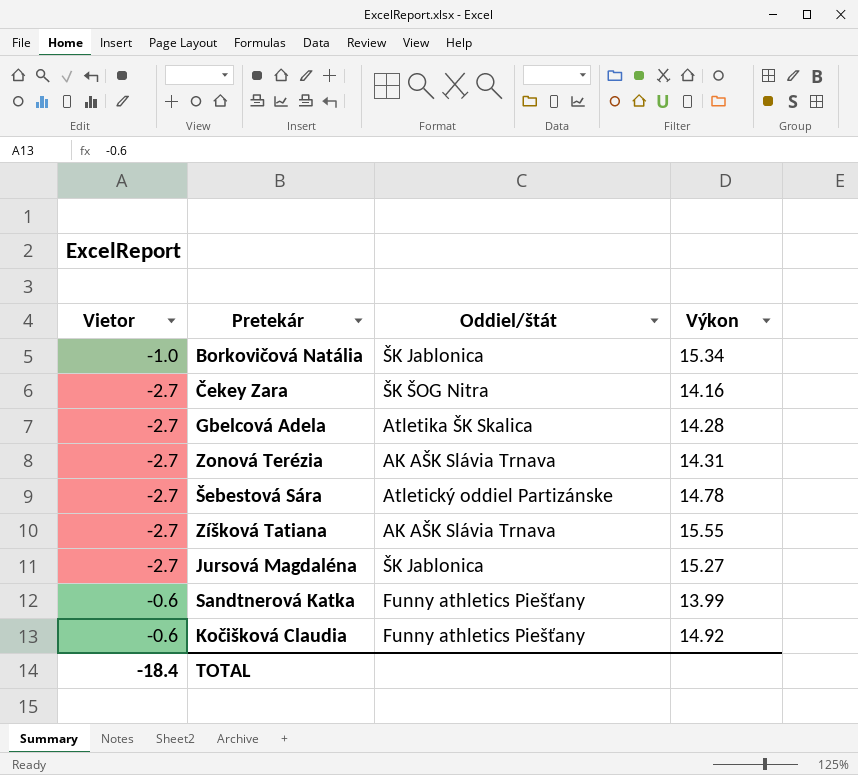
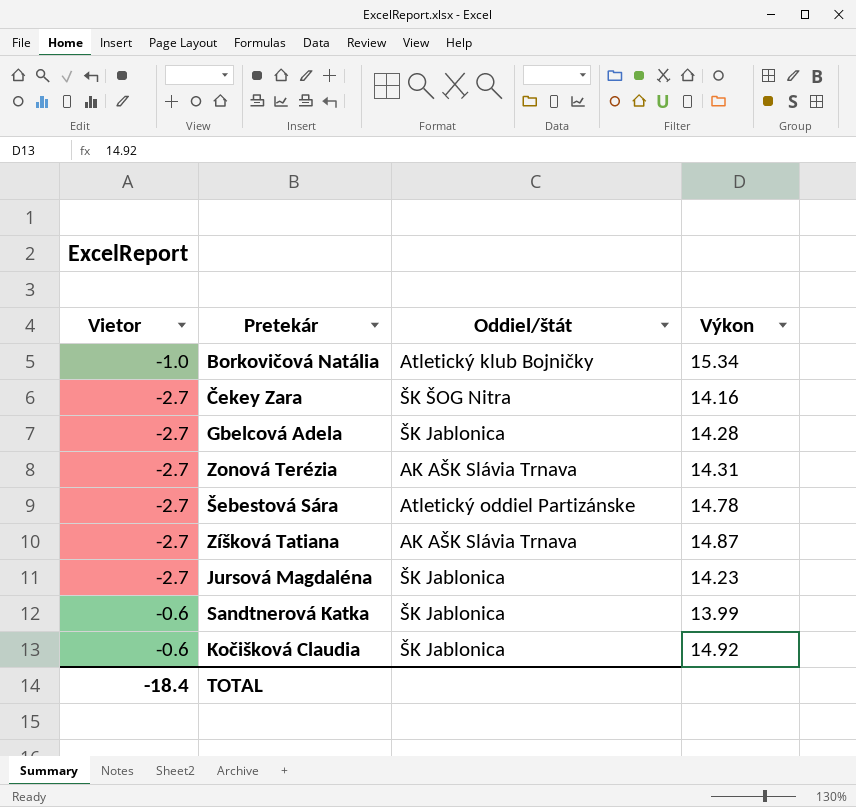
Borkovičová Natália | Oddiel/štát: ŠK Jablonica -> Atletický klub Bojničky
Gbelcová Adela | Oddiel/štát: Atletika ŠK Skalica -> ŠK Jablonica
Zíšková Tatiana | Výkon: 15.55 -> 14.87
Jursová Magdaléna | Výkon: 15.27 -> 14.23
Sandtnerová Katka | Oddiel/štát: Funny athletics Piešťany -> ŠK Jablonica
Kočišková Claudia | Oddiel/štát: Funny athletics Piešťany -> ŠK Jablonica

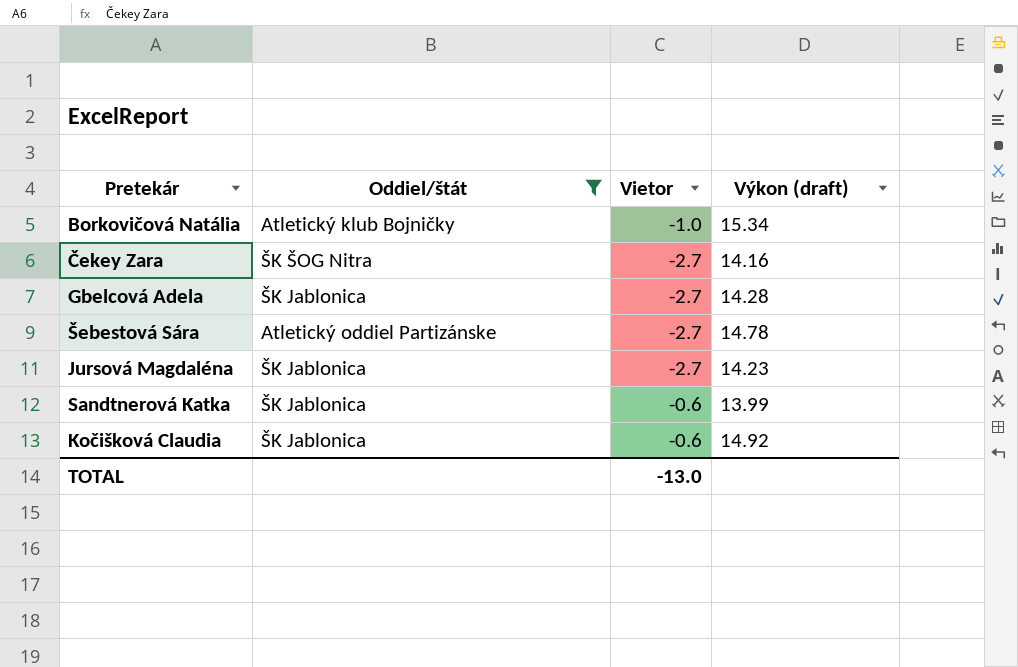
filter: none -> Oddiel/štát != AK AŠK Slávia Trnava
column Vietor | position: 1 -> 3
column name: Výkon -> Výkon (draft)
TOTAL | Vietor: -18.4 -> -13.0

